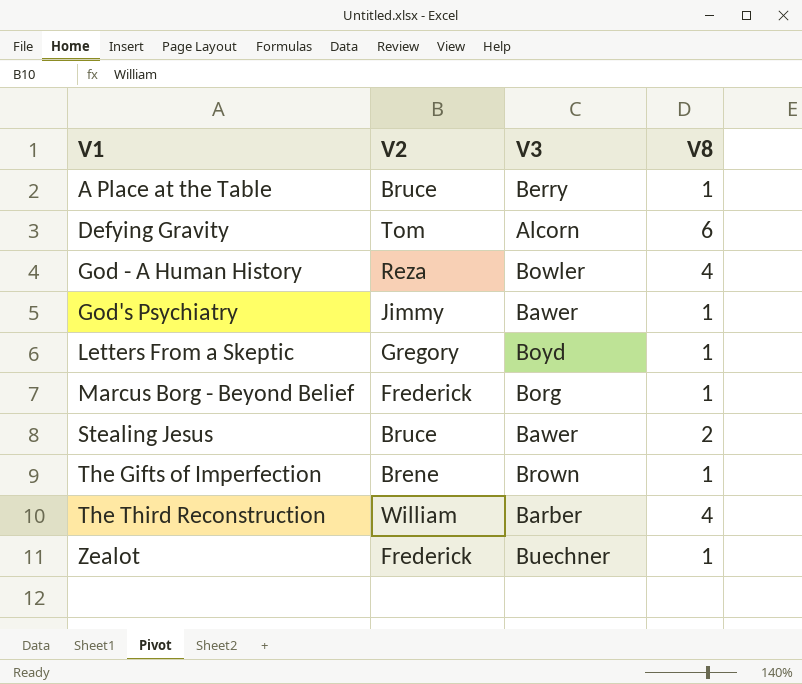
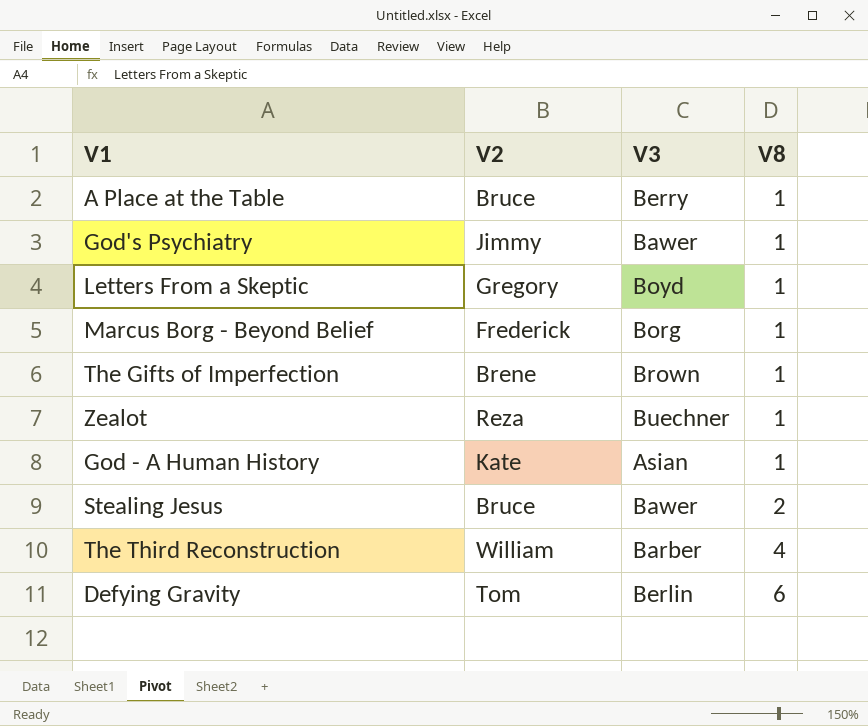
row order: V1 ascending -> V8 ascending
Zealot | V2: Frederick -> Reza
God - A Human History | V2: Reza -> Kate
God - A Human History | V3: Bowler -> Asian
God - A Human History | V8: 4 -> 1
Defying Gravity | V3: Alcorn -> Berlin

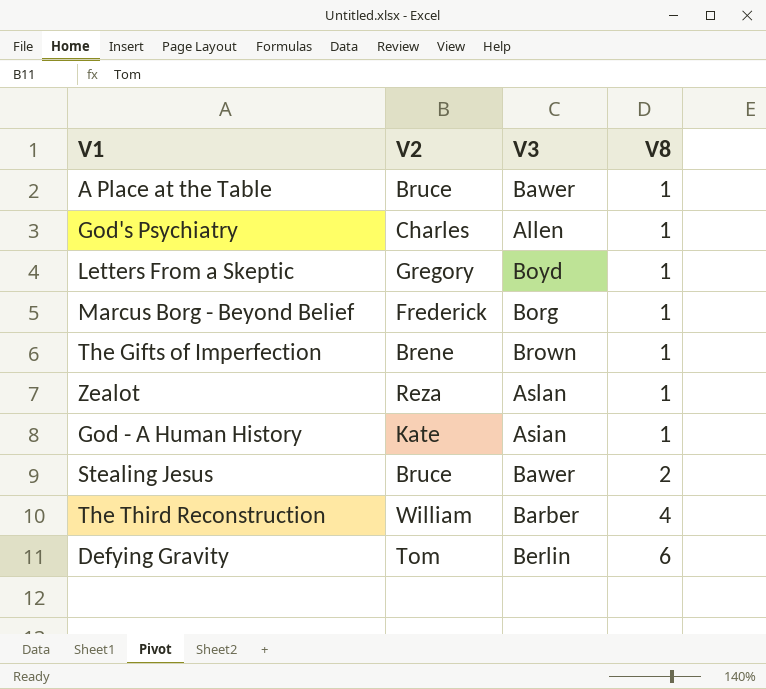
A Place at the Table | V3: Berry -> Bawer
God's Psychiatry | V2: Jimmy -> Charles
God's Psychiatry | V3: Bawer -> Allen
Zealot | V3: Buechner -> Aslan

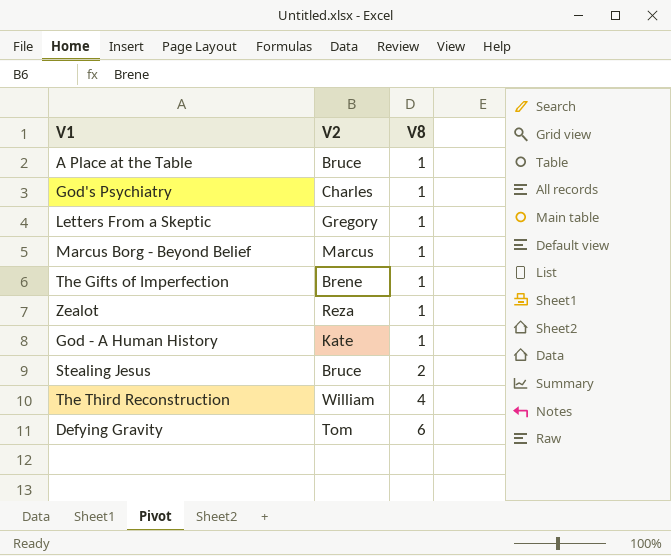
column V3 | position: 3 -> none
Marcus Borg - Beyond Belief | V2: Frederick -> Marcus

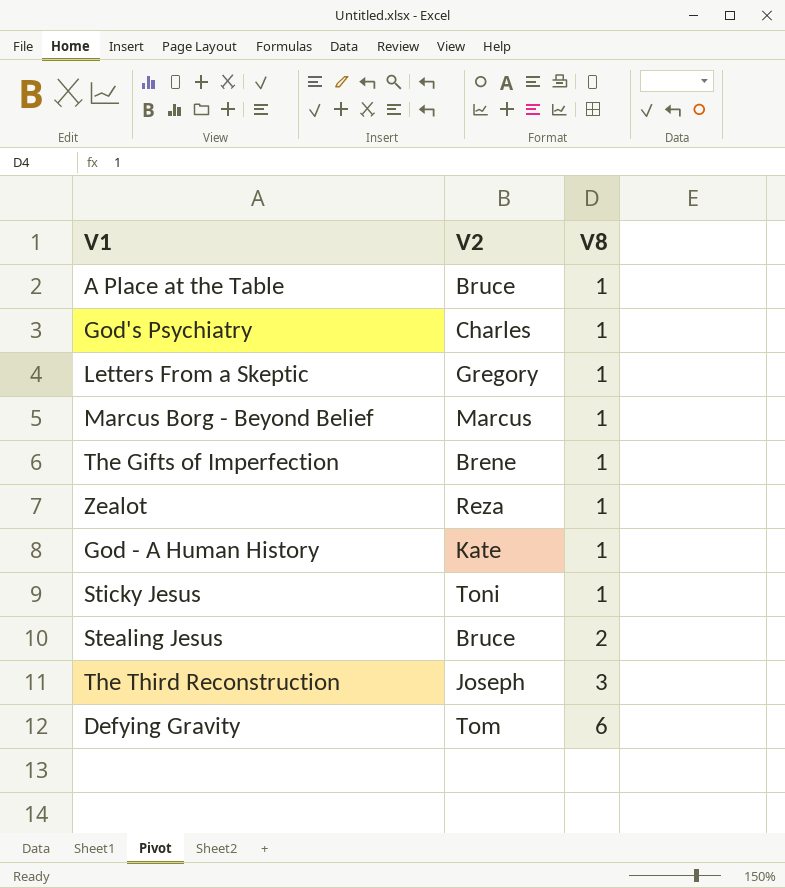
row Sticky Jesus: none -> Toni | 1
The Third Reconstruction | V2: William -> Joseph
The Third Reconstruction | V8: 4 -> 3

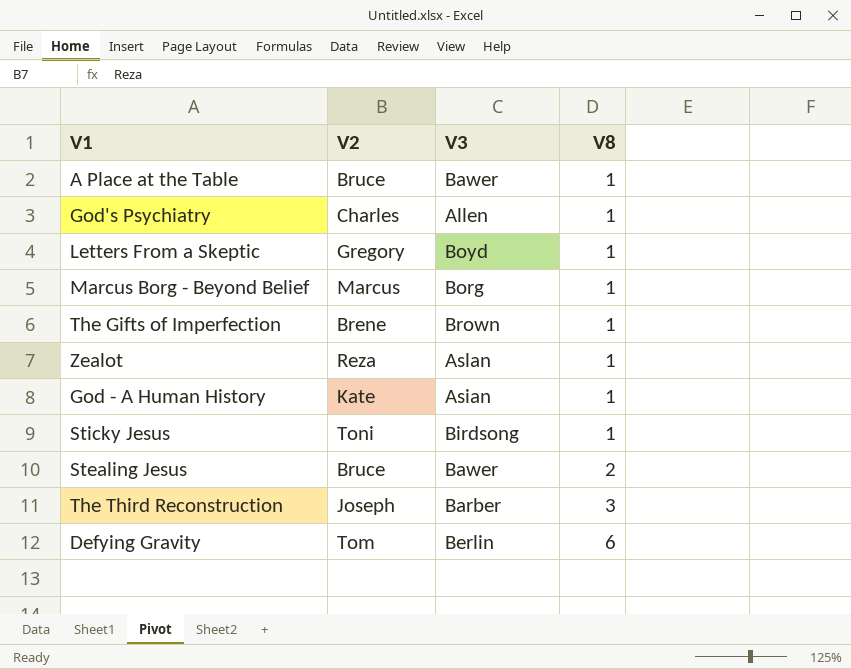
column V3 | position: none -> 3

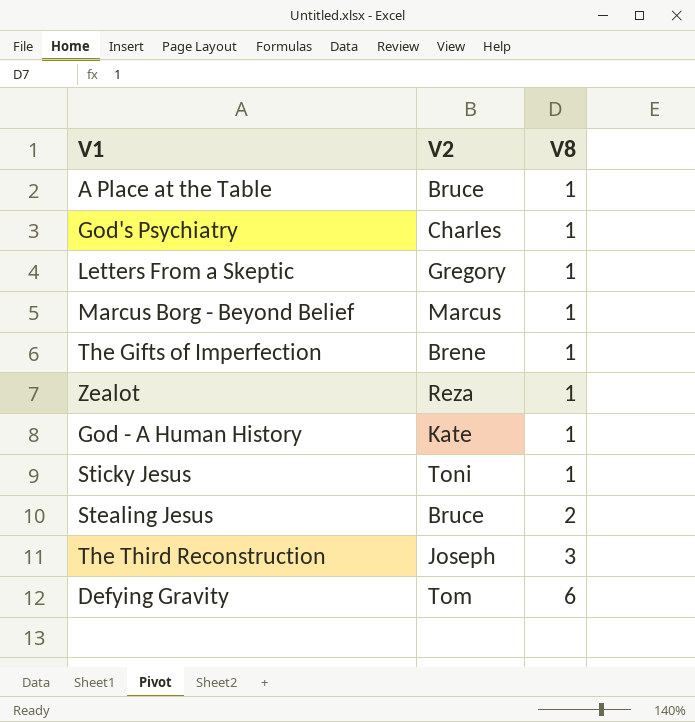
column V3 | position: 3 -> none

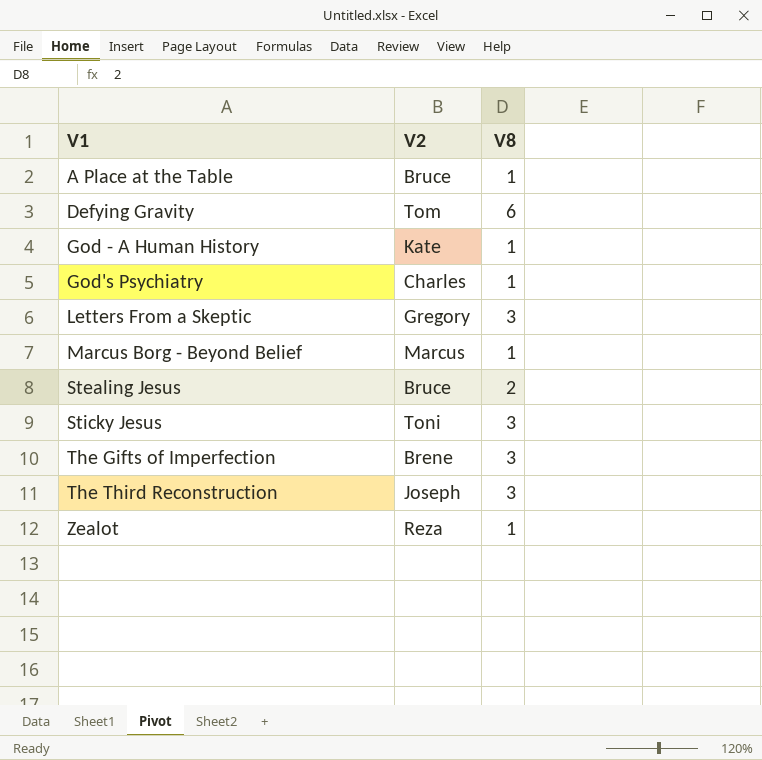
row order: V8 ascending -> V1 ascending
Letters From a Skeptic | V8: 1 -> 3
Sticky Jesus | V8: 1 -> 3
The Gifts of Imperfection | V8: 1 -> 3

